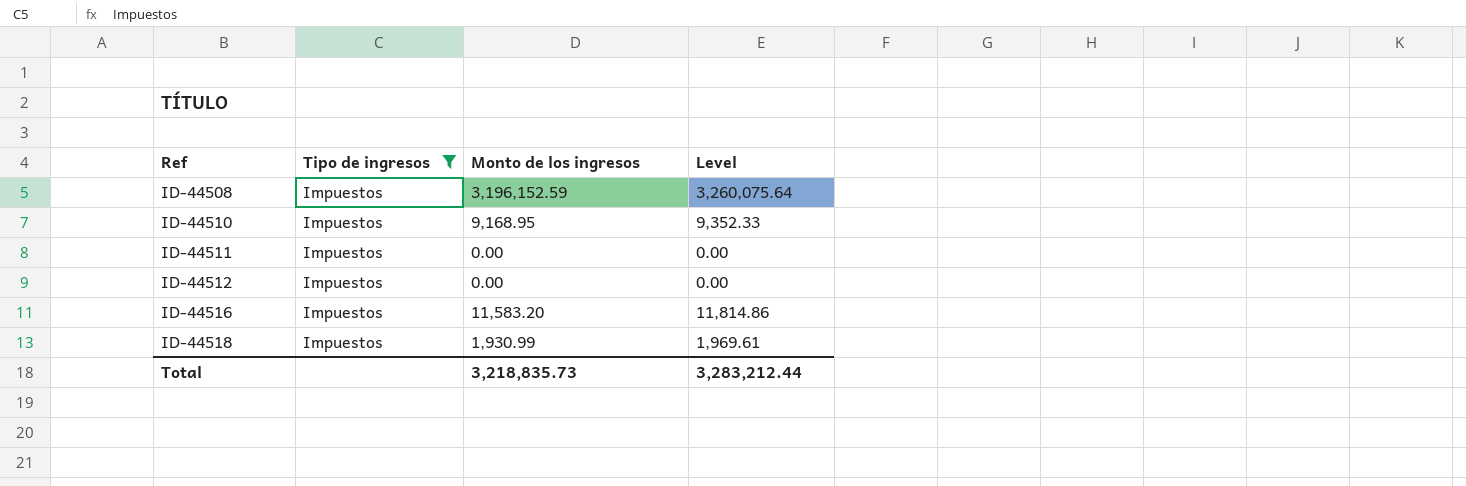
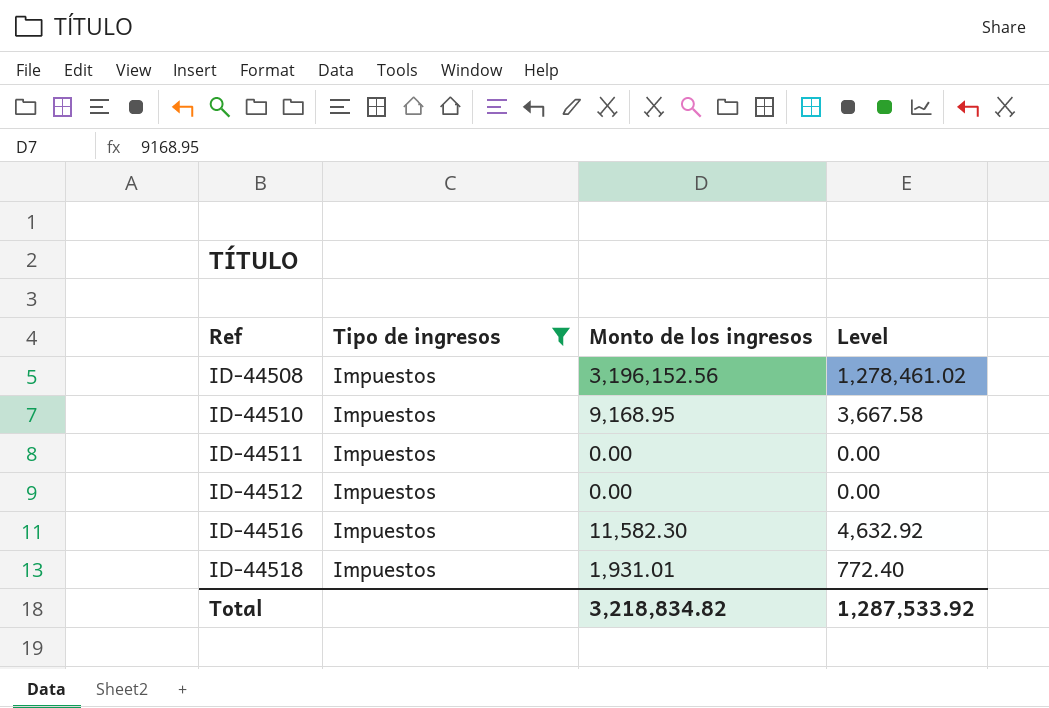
column Level | formula: [Monto de los ingresos] * 1.02 -> [Monto de los ingresos] * 0.4
ID-44508 | Monto de los ingresos: 3,196,152.59 -> 3,196,152.56
ID-44516 | Monto de los ingresos: 11,583.20 -> 11,582.30
ID-44518 | Monto de los ingresos: 1,930.99 -> 1,931.01
Total | Monto de los ingresos: 3,218,835.73 -> 3,218,834.82
Total | Level: 3,283,212.44 -> 1,287,533.92

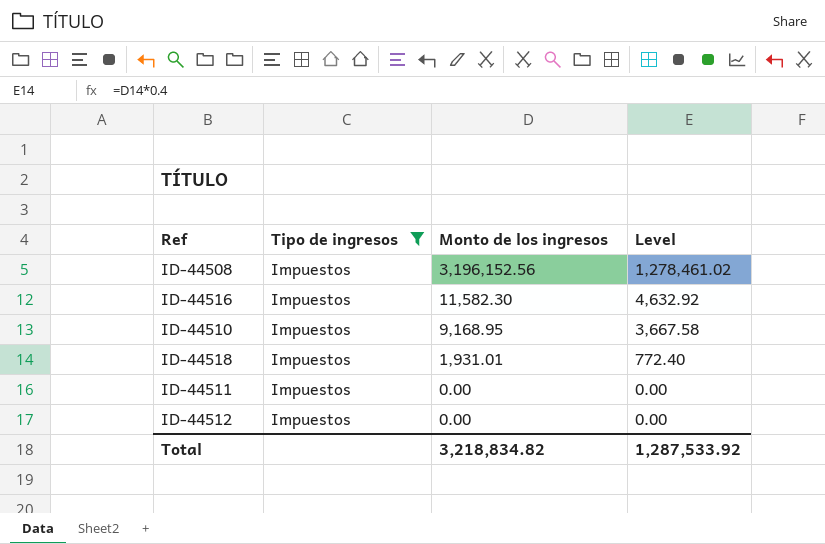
row order: Ref ascending -> Monto de los ingresos descending

